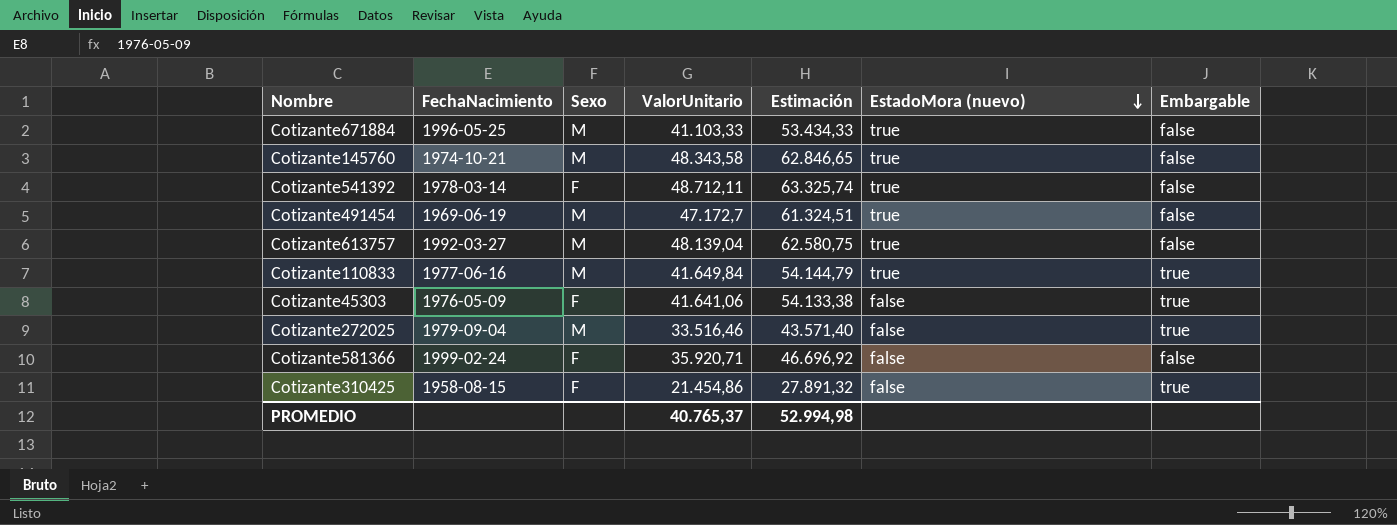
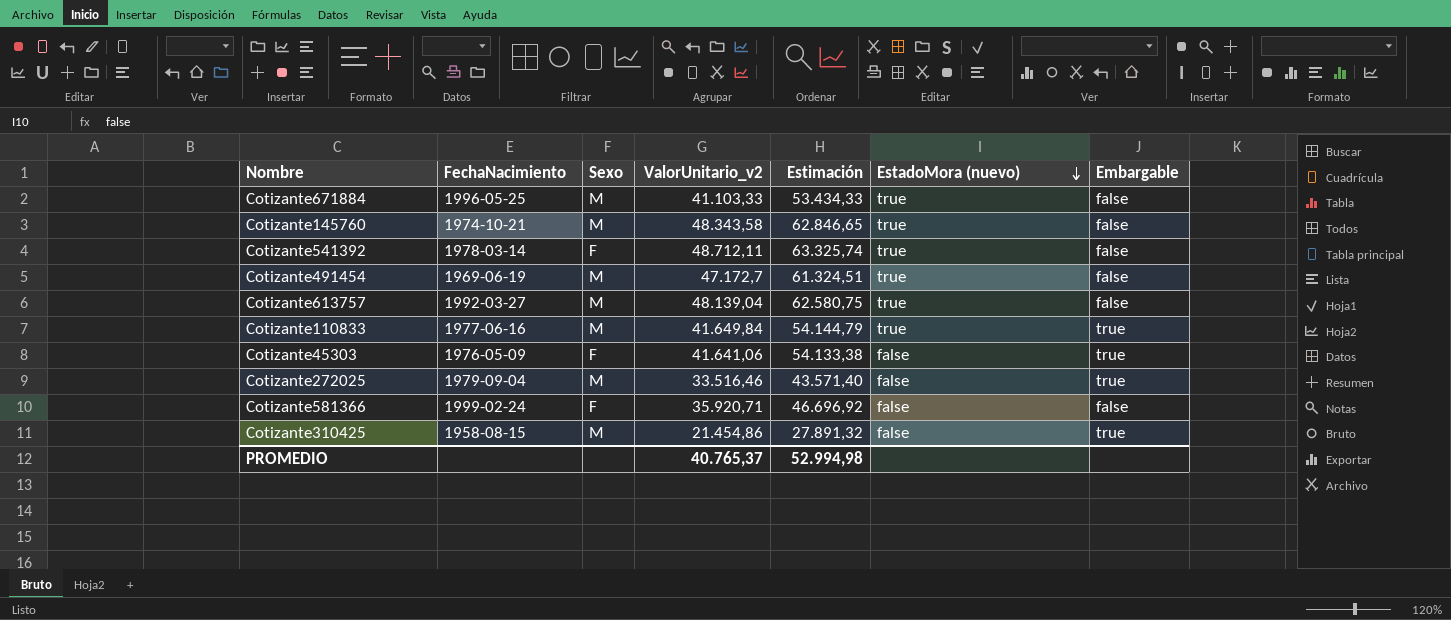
column name: ValorUnitario -> ValorUnitario_v2
Cotizante310425 | Sexo: F -> M

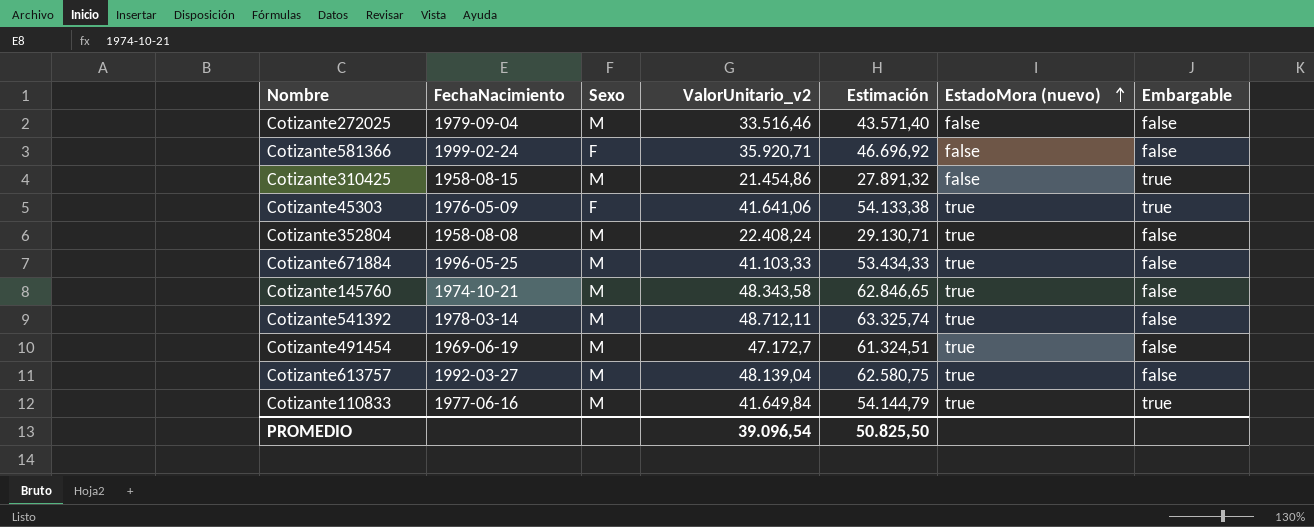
row order: EstadoMora (nuevo) descending -> EstadoMora (nuevo) ascending
Cotizante272025 | Embargable: true -> false
Cotizante45303 | EstadoMora (nuevo): false -> true
row Cotizante352804: none -> 1958-08-08 | M | 22.408,24 | 29.130,71 | true | false
Cotizante541392 | Sexo: F -> M
PROMEDIO | ValorUnitario_v2: 40.765,37 -> 39.096,54
PROMEDIO | Estimación: 52.994,98 -> 50.825,50

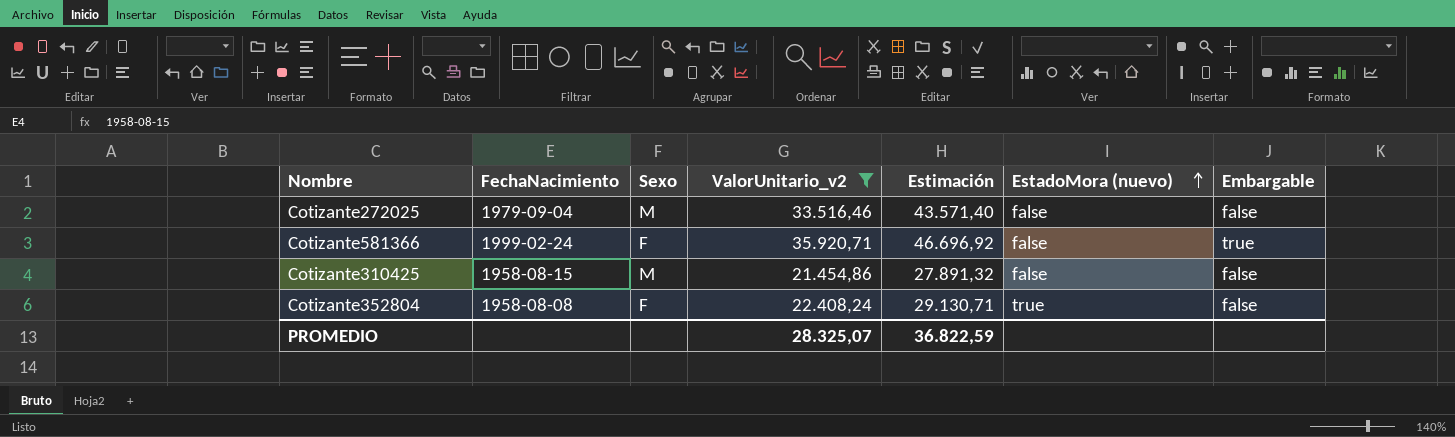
filter: none -> ValorUnitario_v2 <= 35.920,71
Cotizante581366 | Embargable: false -> true
Cotizante310425 | Embargable: true -> false
Cotizante352804 | Sexo: M -> F
PROMEDIO | ValorUnitario_v2: 39.096,54 -> 28.325,07
PROMEDIO | Estimación: 50.825,50 -> 36.822,59

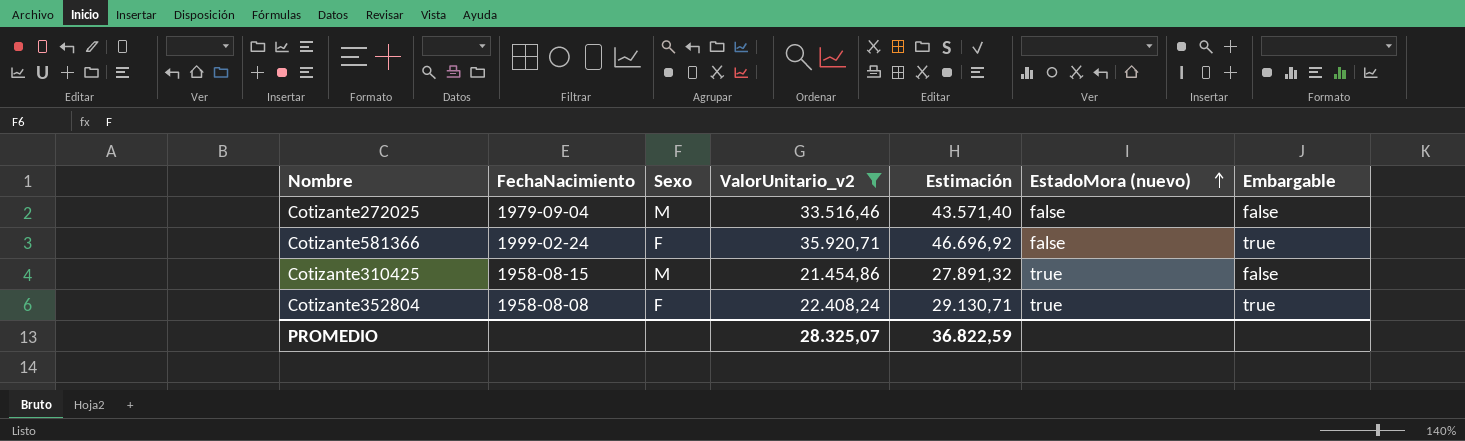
Cotizante310425 | EstadoMora (nuevo): false -> true
Cotizante352804 | Embargable: false -> true

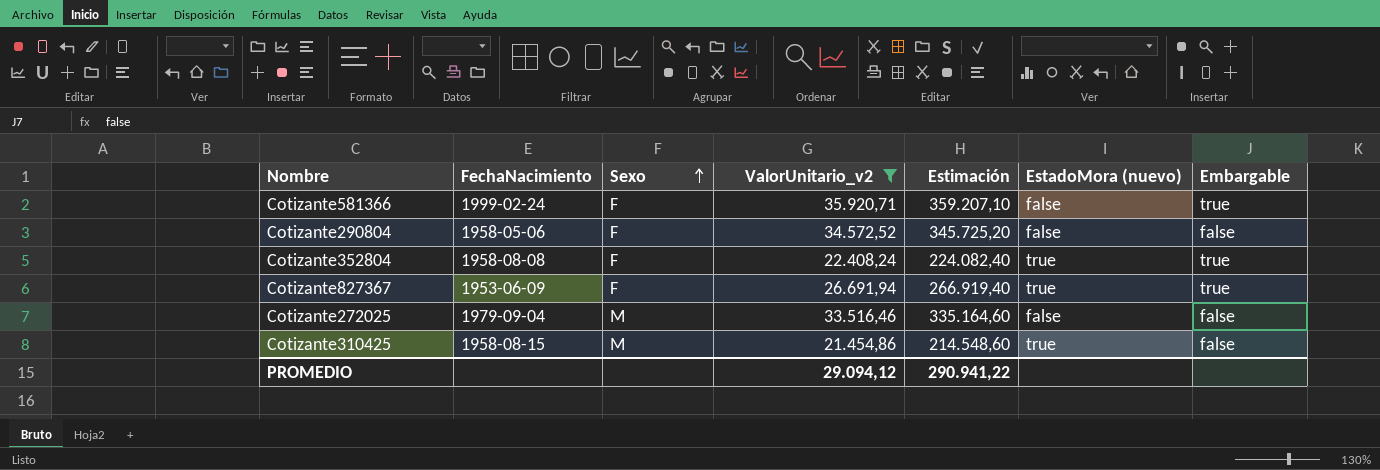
row order: EstadoMora (nuevo) ascending -> Sexo ascending
column Estimación | formula: [ValorUnitario_v2] * 1,3 -> [ValorUnitario_v2] * 10
row Cotizante290804: none -> 1958-05-06 | F | 34.572,52 | 345.725,20 | false | false
row Cotizante827367: none -> 1953-06-09 | F | 26.691,94 | 266.919,40 | true | true
PROMEDIO | ValorUnitario_v2: 28.325,07 -> 29.094,12
PROMEDIO | Estimación: 36.822,59 -> 290.941,22

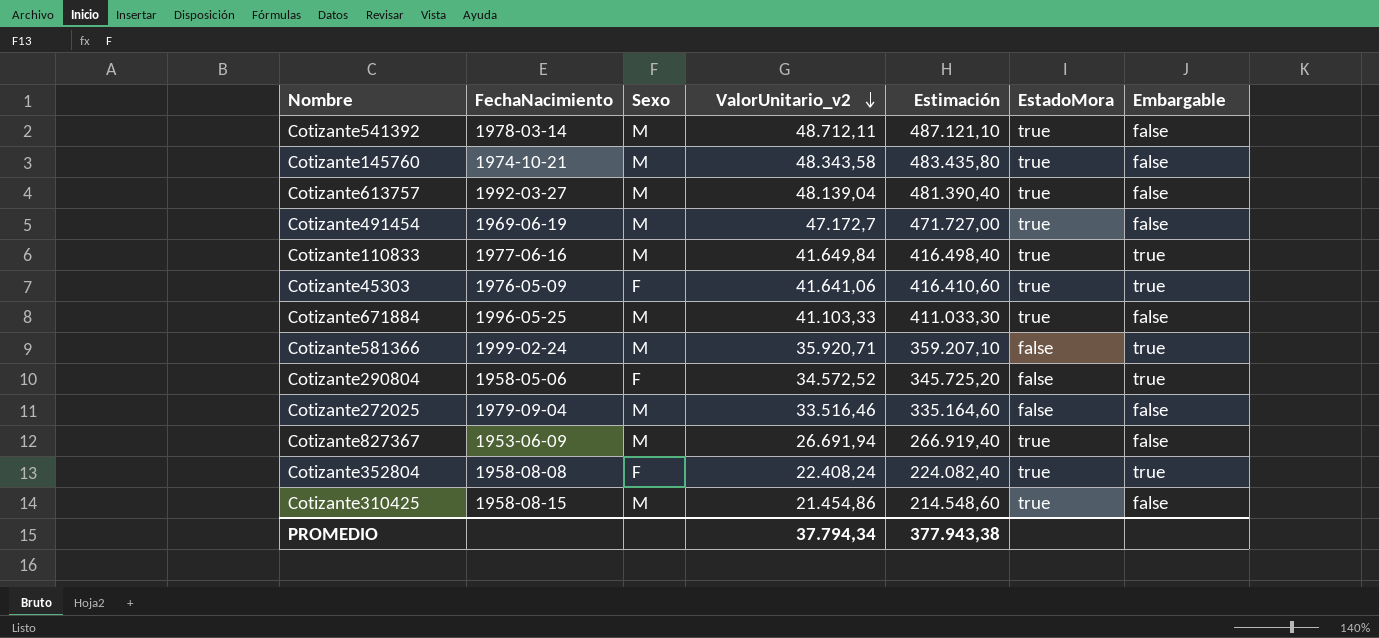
filter: ValorUnitario_v2 <= 35.920,71 -> none
row order: Sexo ascending -> ValorUnitario_v2 descending
column name: EstadoMora (nuevo) -> EstadoMora
Cotizante581366 | Sexo: F -> M
Cotizante290804 | Embargable: false -> true
Cotizante827367 | Sexo: F -> M
Cotizante827367 | Embargable: true -> false
PROMEDIO | ValorUnitario_v2: 29.094,12 -> 37.794,34
PROMEDIO | Estimación: 290.941,22 -> 377.943,38

